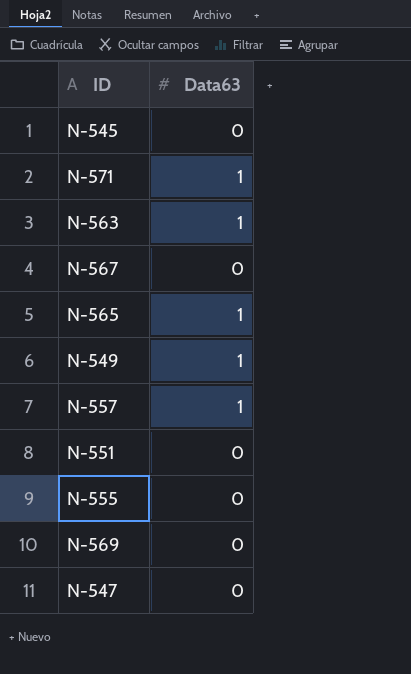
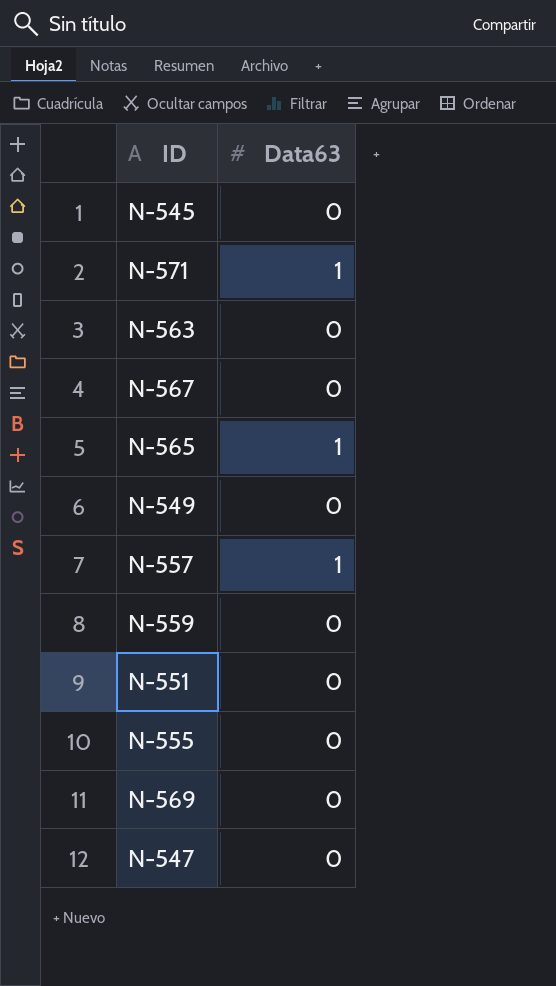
N-563 | Data63: 1 -> 0
N-549 | Data63: 1 -> 0
row N-559: none -> 0

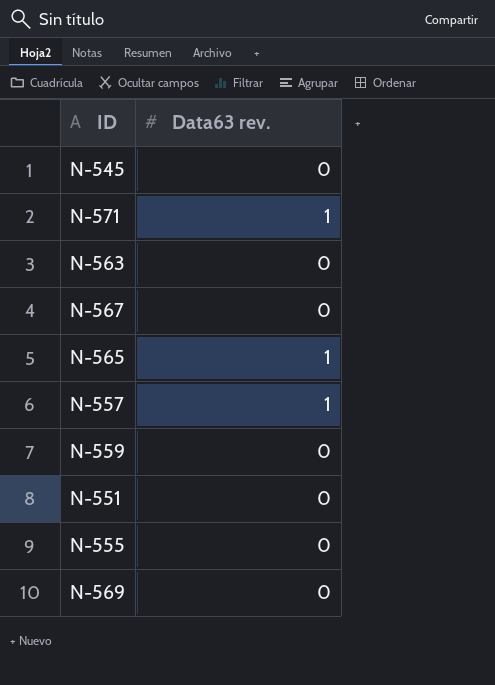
column name: Data63 -> Data63 rev.
row N-549: 0 -> none
row N-547: 0 -> none

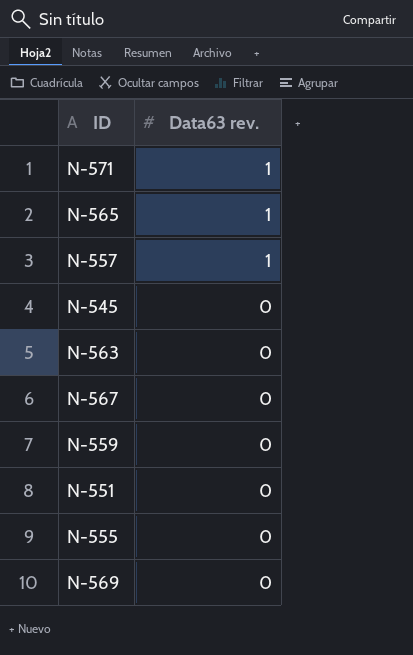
row order: none -> Data63 rev. descending

